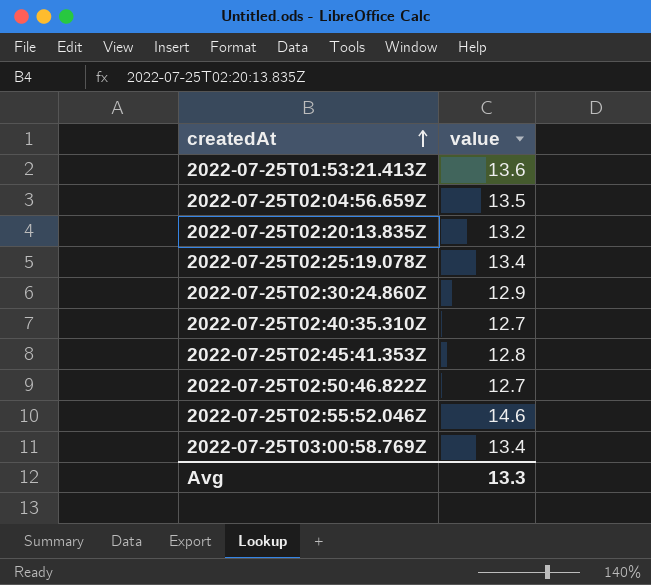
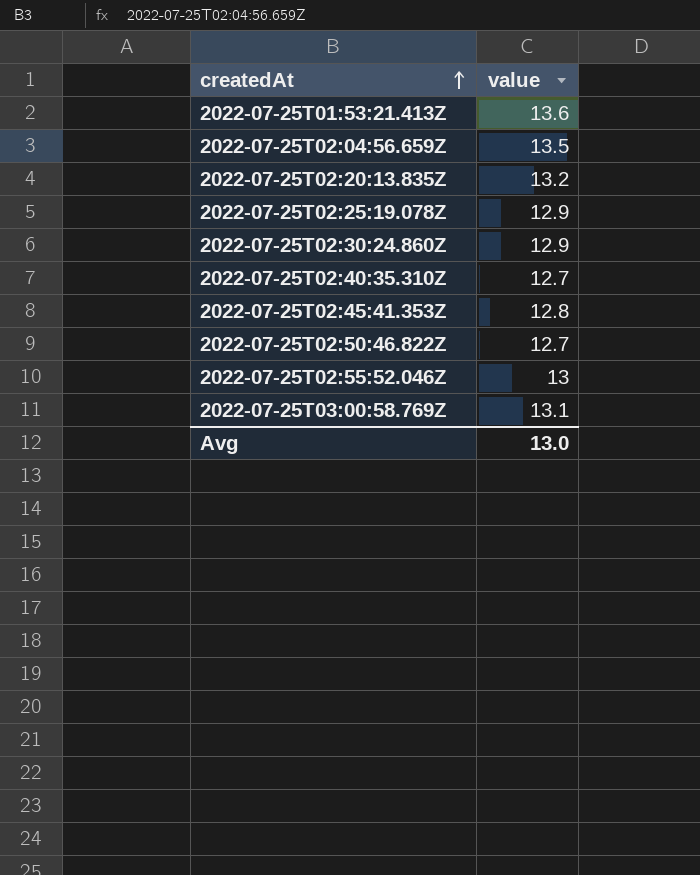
2022-07-25T02:25:19.078Z | value: 13.4 -> 12.9
2022-07-25T02:55:52.046Z | value: 14.6 -> 13
2022-07-25T03:00:58.769Z | value: 13.4 -> 13.1
Avg | value: 13.3 -> 13.0

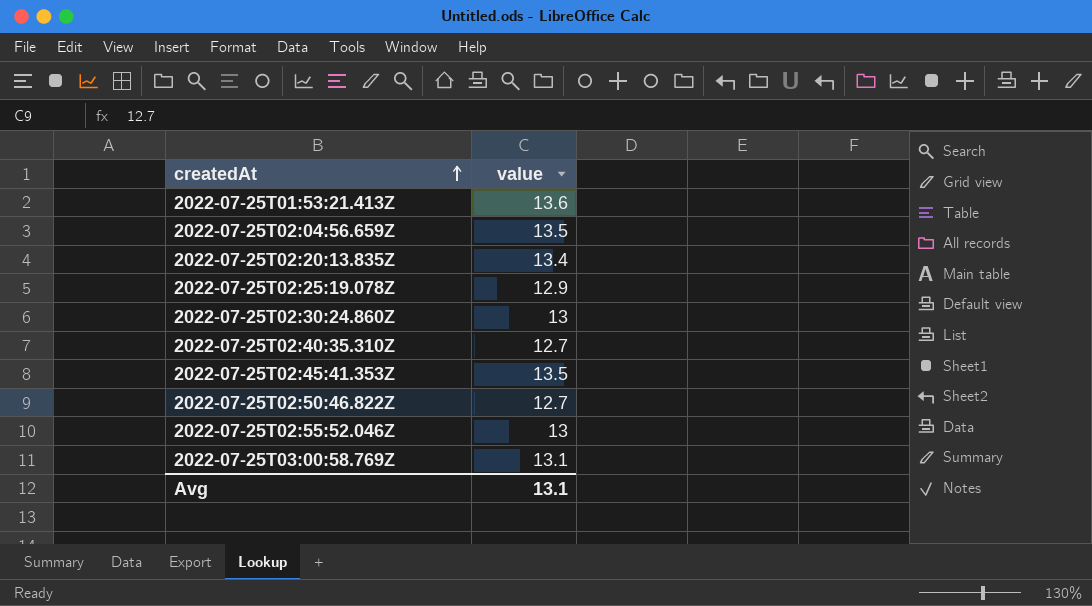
2022-07-25T02:20:13.835Z | value: 13.2 -> 13.4
2022-07-25T02:30:24.860Z | value: 12.9 -> 13
2022-07-25T02:45:41.353Z | value: 12.8 -> 13.5
Avg | value: 13.0 -> 13.1

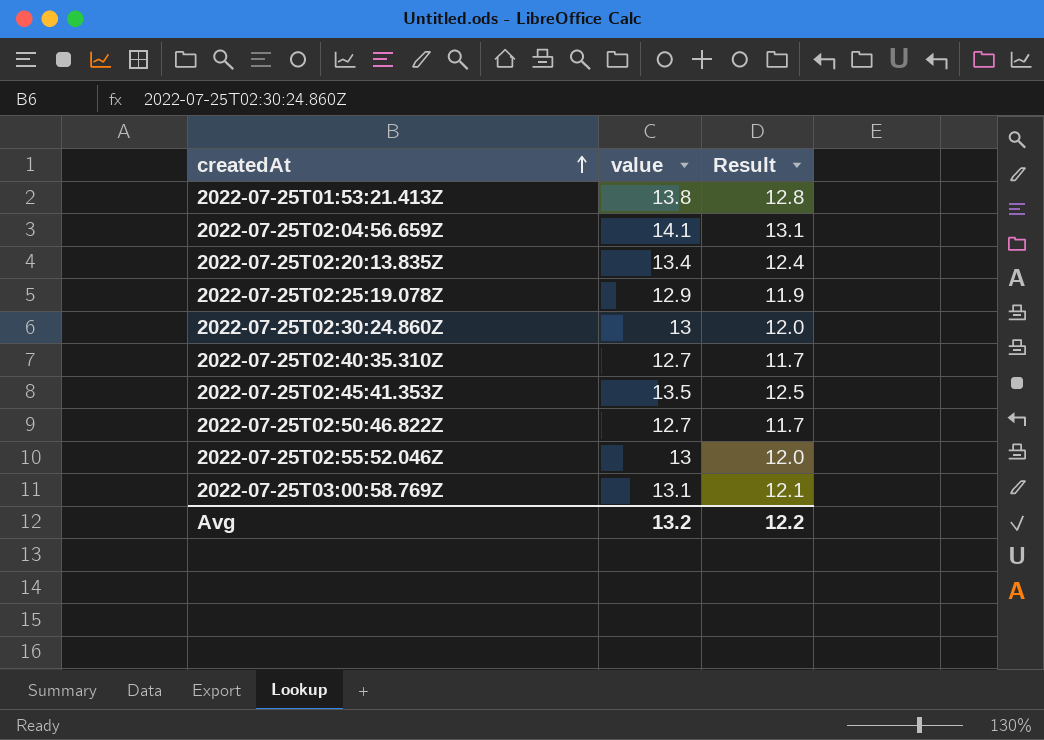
column Result | formula: none -> [value] - 1
2022-07-25T01:53:21.413Z | value: 13.6 -> 13.8
2022-07-25T02:04:56.659Z | value: 13.5 -> 14.1
Avg | value: 13.1 -> 13.2

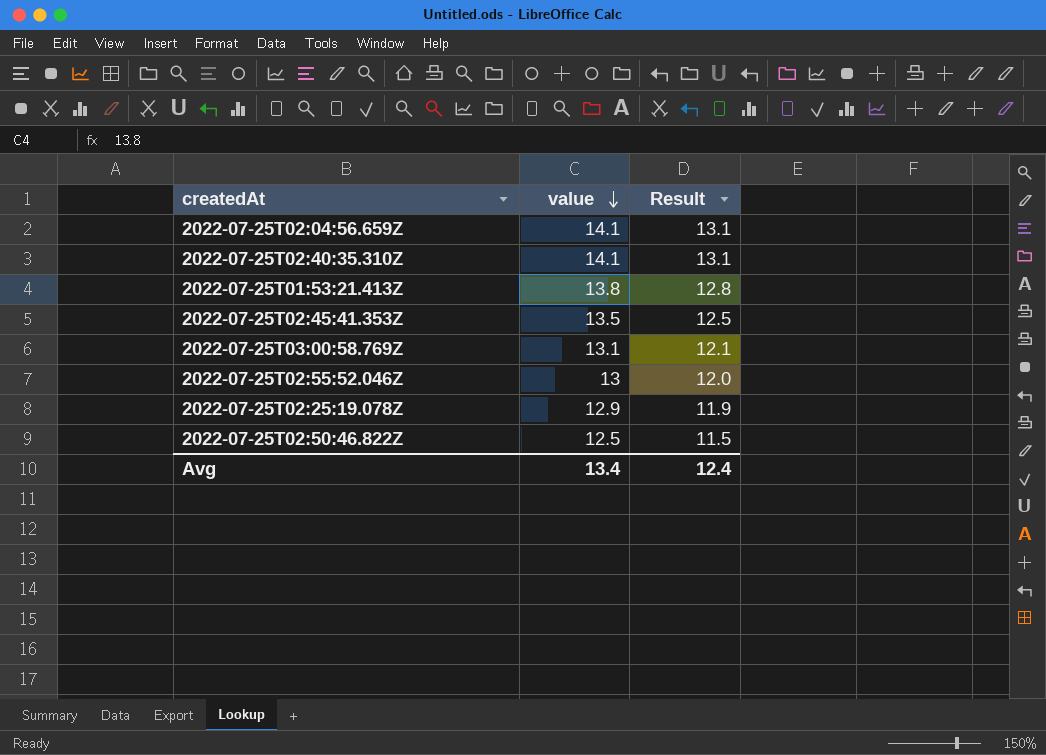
row order: createdAt ascending -> value descending
row 2022-07-25T02:20:13.835Z: 13.4 | 12.4 -> none
row 2022-07-25T02:30:24.860Z: 13 | 12.0 -> none
2022-07-25T02:40:35.310Z | value: 12.7 -> 14.1
2022-07-25T02:40:35.310Z | Result: 11.7 -> 13.1
2022-07-25T02:50:46.822Z | value: 12.7 -> 12.5
2022-07-25T02:50:46.822Z | Result: 11.7 -> 11.5
Avg | value: 13.2 -> 13.4
Avg | Result: 12.2 -> 12.4

